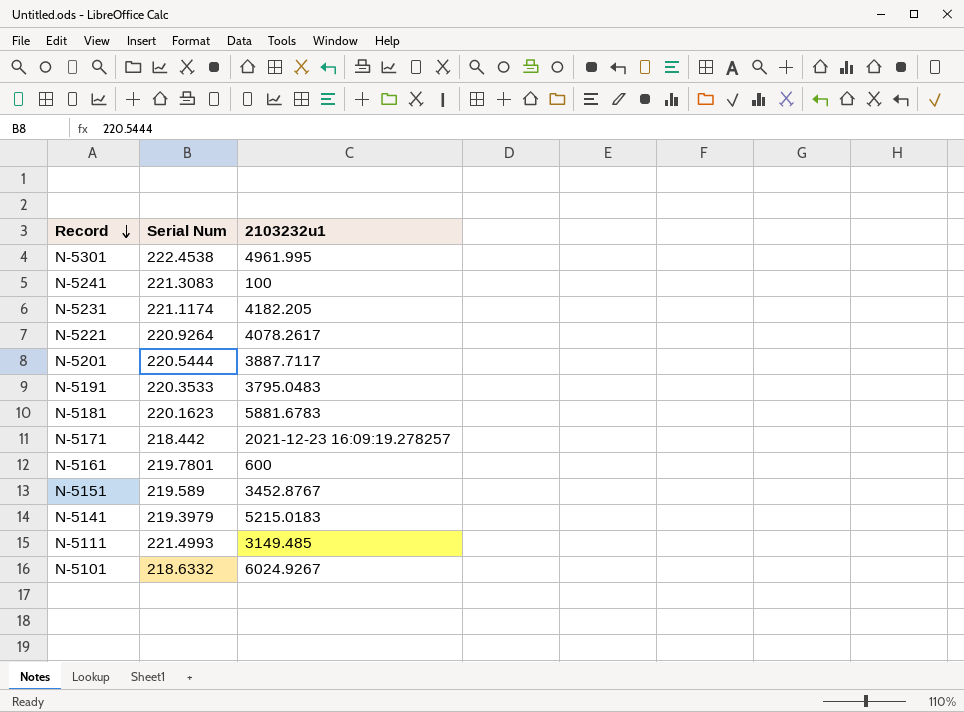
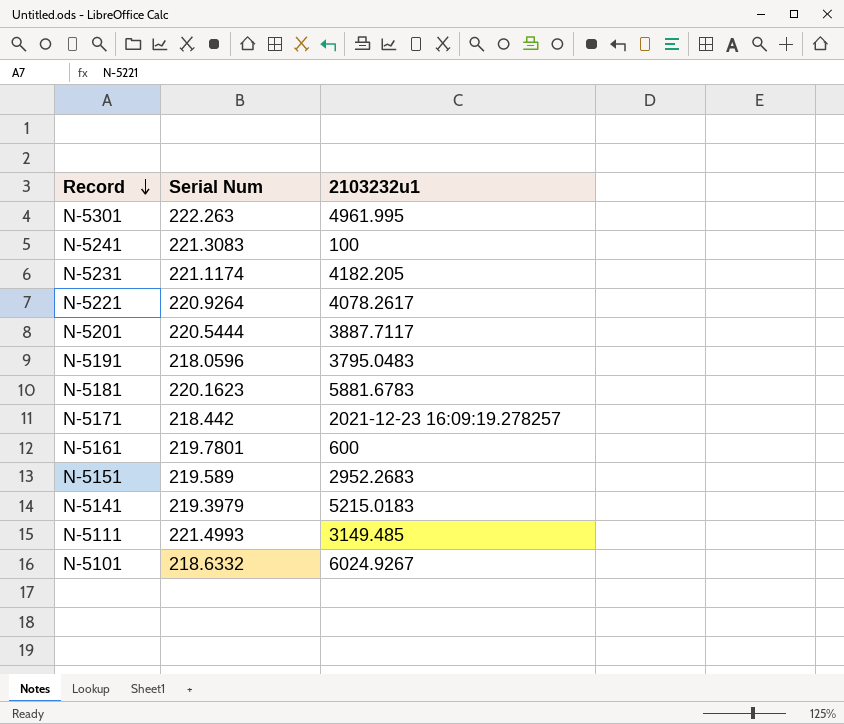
N-5301 | Serial Num: 222.4538 -> 222.263
N-5191 | Serial Num: 220.3533 -> 218.0596
N-5151 | 2103232u1: 3452.8767 -> 2952.2683

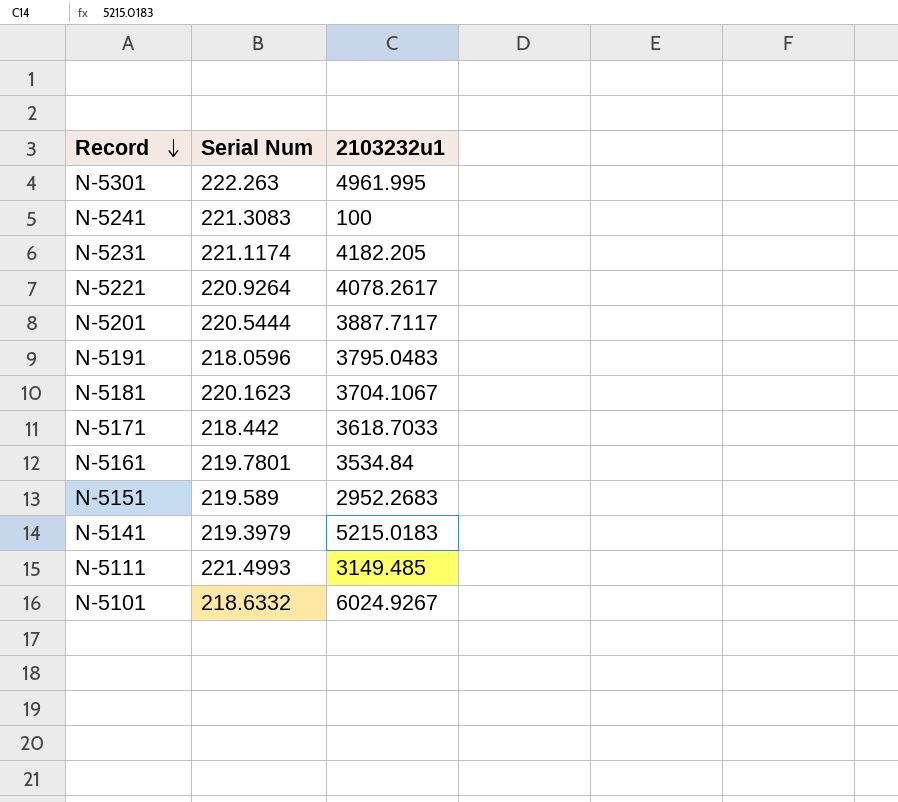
N-5181 | 2103232u1: 5881.6783 -> 3704.1067
N-5171 | 2103232u1: 2021-12-23 16:09:19.278257 -> 3618.7033
N-5161 | 2103232u1: 600 -> 3534.84

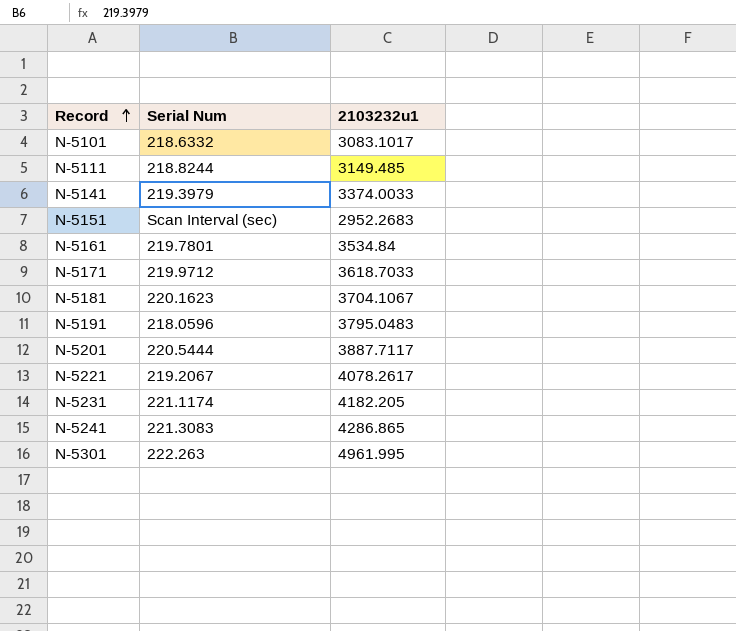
row order: Record descending -> Record ascending
N-5101 | 2103232u1: 6024.9267 -> 3083.1017
N-5111 | Serial Num: 221.4993 -> 218.8244
N-5141 | 2103232u1: 5215.0183 -> 3374.0033
N-5151 | Serial Num: 219.589 -> Scan Interval (sec)
N-5171 | Serial Num: 218.442 -> 219.9712
N-5221 | Serial Num: 220.9264 -> 219.2067
N-5241 | 2103232u1: 100 -> 4286.865

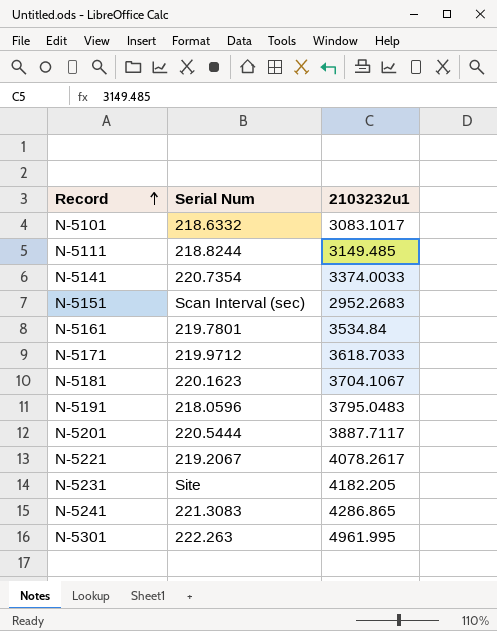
N-5141 | Serial Num: 219.3979 -> 220.7354
N-5231 | Serial Num: 221.1174 -> Site

